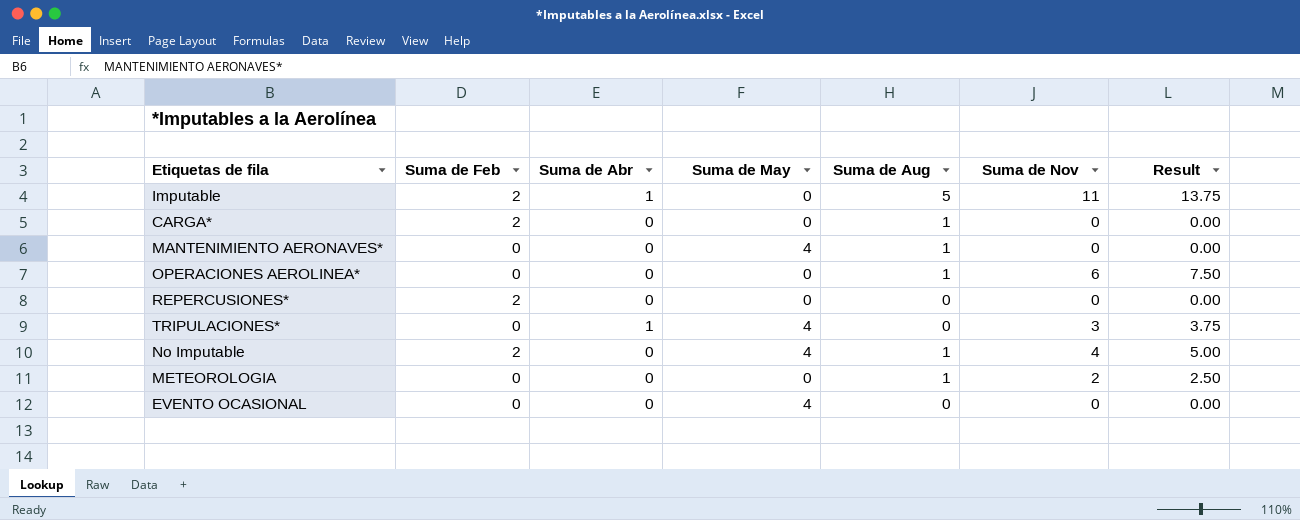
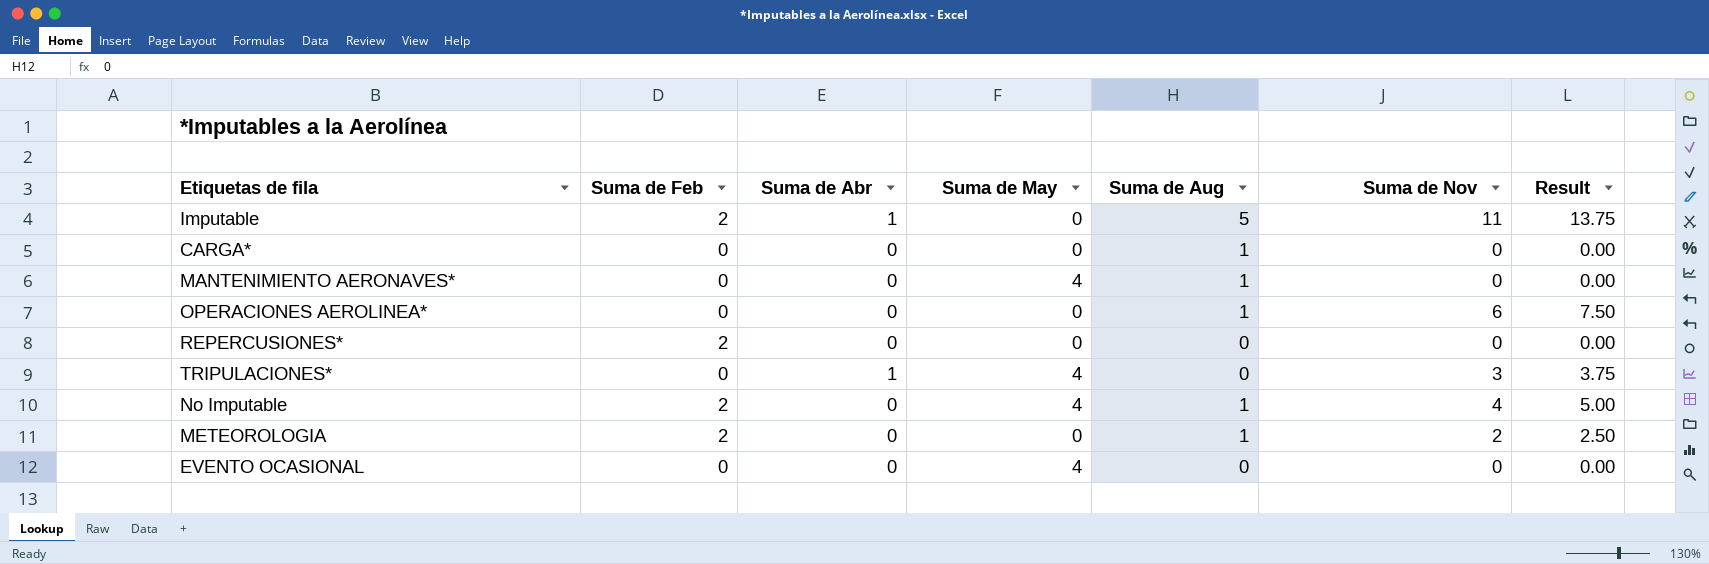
CARGA* | Suma de Feb: 2 -> 0
METEOROLOGIA | Suma de Feb: 0 -> 2

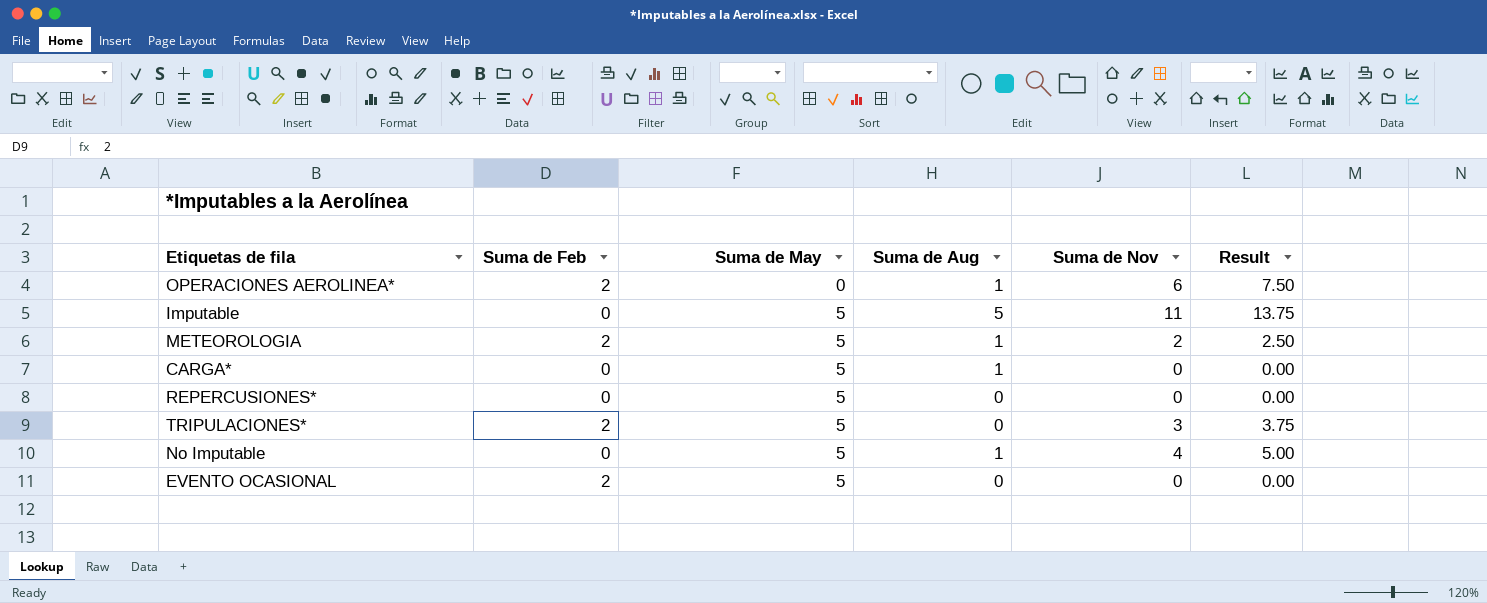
row order: none -> Suma de May ascending
column Suma de Abr | position: 3 -> none
row MANTENIMIENTO AERONAVES*: 0 | 0 | 4 | 1 | 0 | 0.00 -> none
OPERACIONES AEROLINEA* | Suma de Feb: 0 -> 2
Imputable | Suma de Feb: 2 -> 0
Imputable | Suma de May: 0 -> 5
METEOROLOGIA | Suma de May: 0 -> 5
CARGA* | Suma de May: 0 -> 5
REPERCUSIONES* | Suma de Feb: 2 -> 0
REPERCUSIONES* | Suma de May: 0 -> 5
TRIPULACIONES* | Suma de Feb: 0 -> 2
TRIPULACIONES* | Suma de May: 4 -> 5
No Imputable | Suma de Feb: 2 -> 0
No Imputable | Suma de May: 4 -> 5
EVENTO OCASIONAL | Suma de Feb: 0 -> 2
EVENTO OCASIONAL | Suma de May: 4 -> 5

